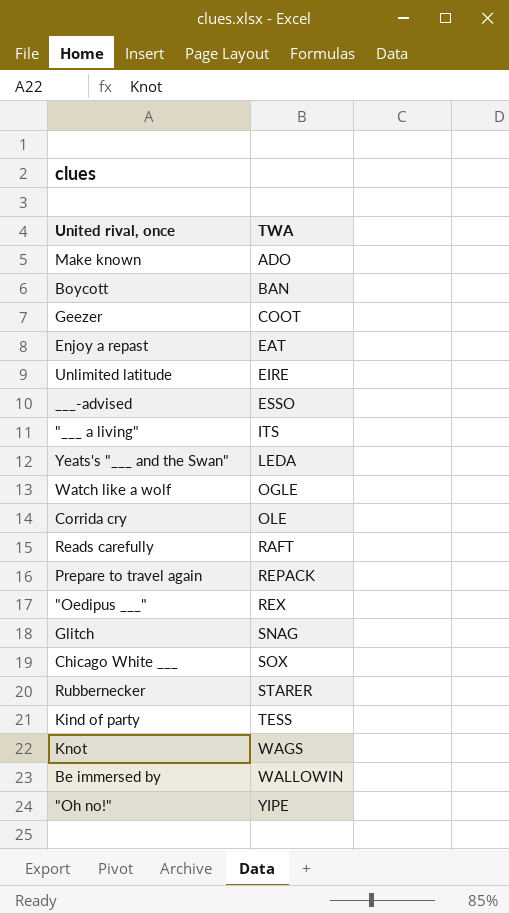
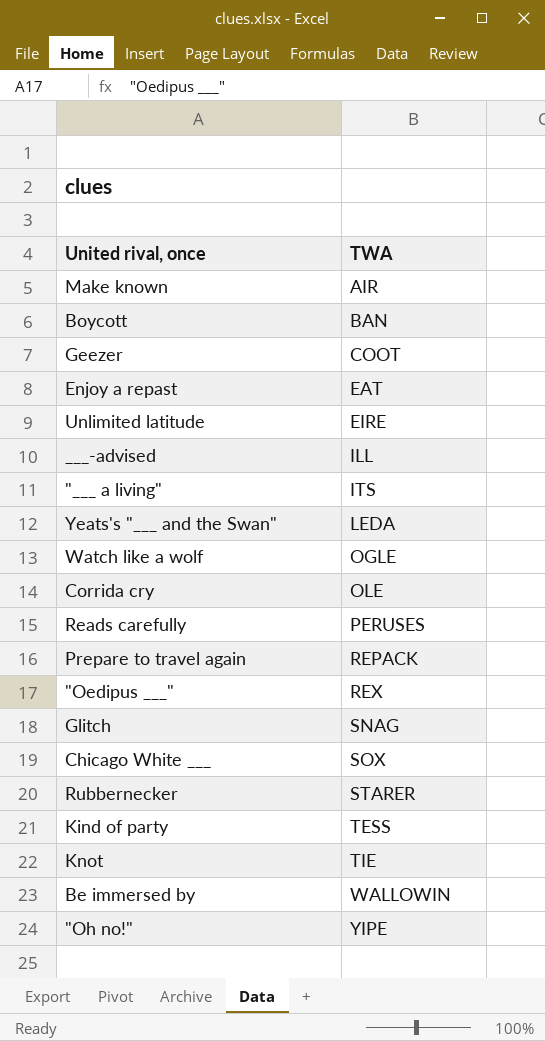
Make known | TWA: ADO -> AIR
___-advised | TWA: ESSO -> ILL
Reads carefully | TWA: RAFT -> PERUSES
Knot | TWA: WAGS -> TIE

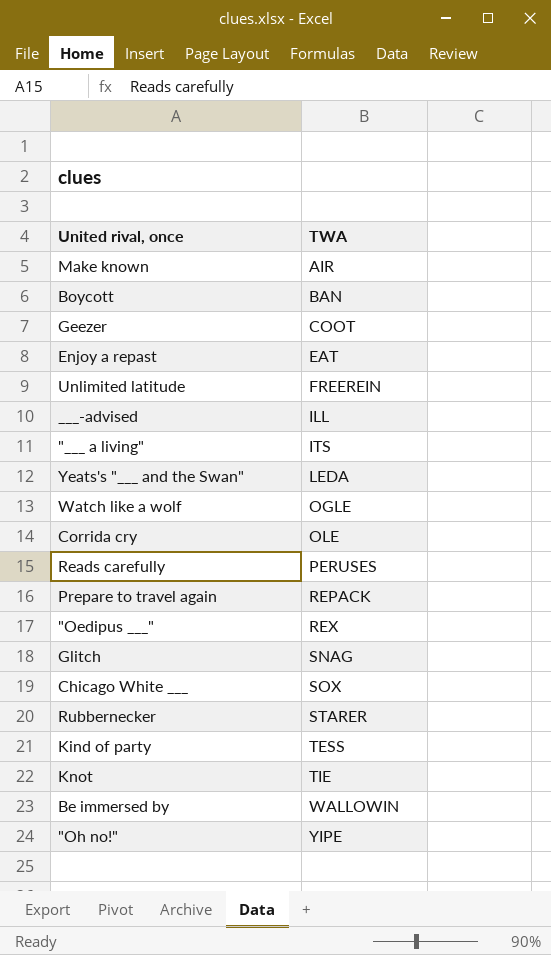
Unlimited latitude | TWA: EIRE -> FREEREIN

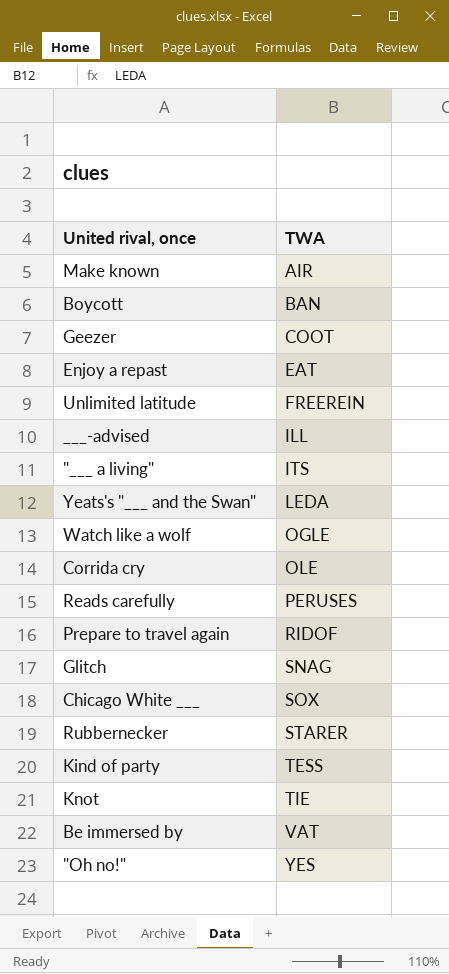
row "Oedipus ___": REX -> none
Prepare to travel again | TWA: REPACK -> RIDOF
Be immersed by | TWA: WALLOWIN -> VAT
"Oh no!" | TWA: YIPE -> YES

